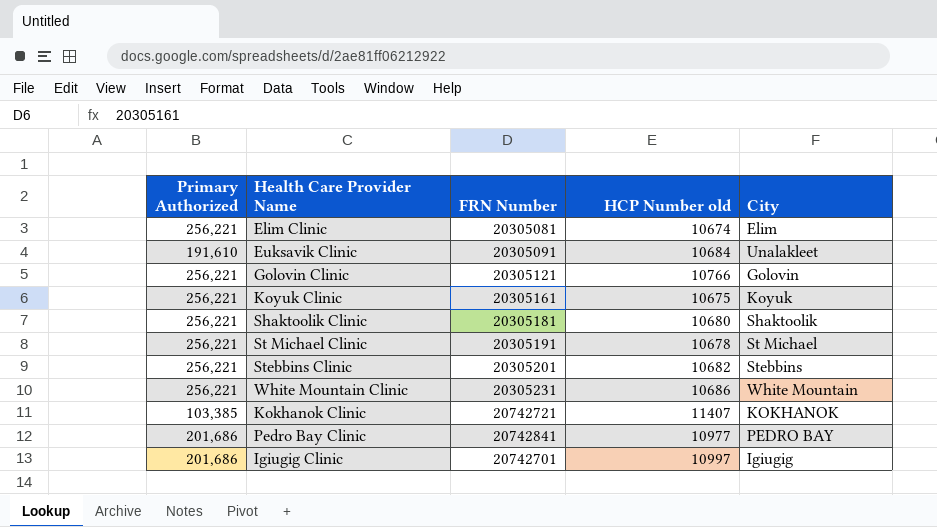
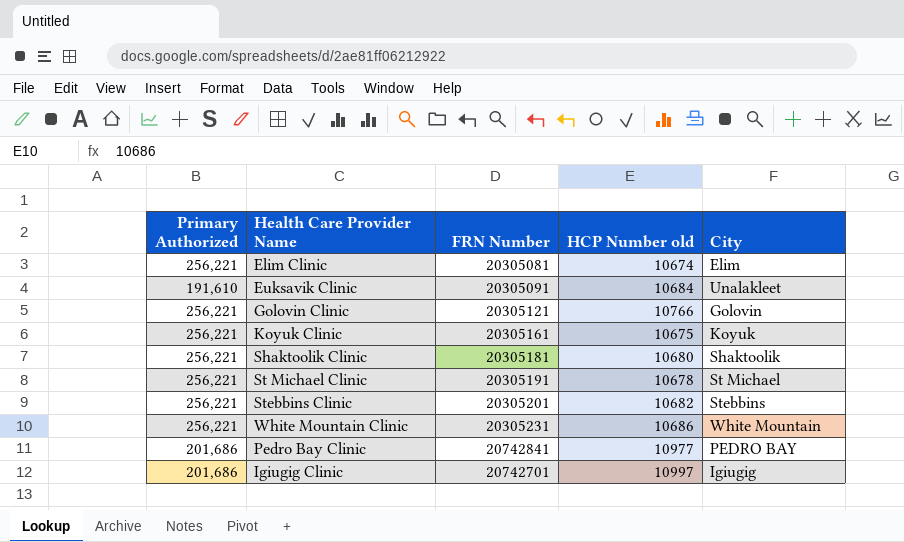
row Kokhanok Clinic: 103,385 | 20742721 | 11407 | KOKHANOK -> none

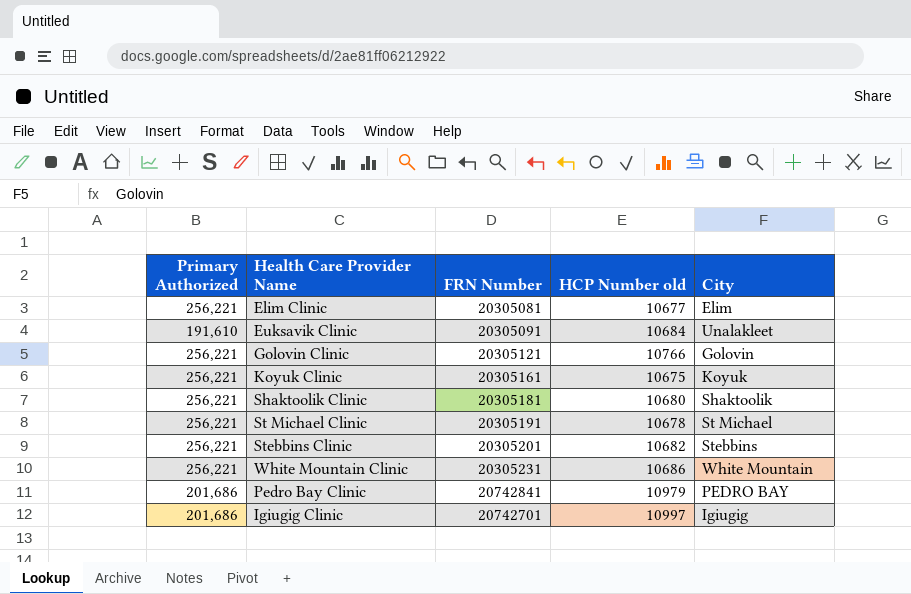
Elim Clinic | HCP Number old: 10674 -> 10677
Pedro Bay Clinic | HCP Number old: 10977 -> 10979

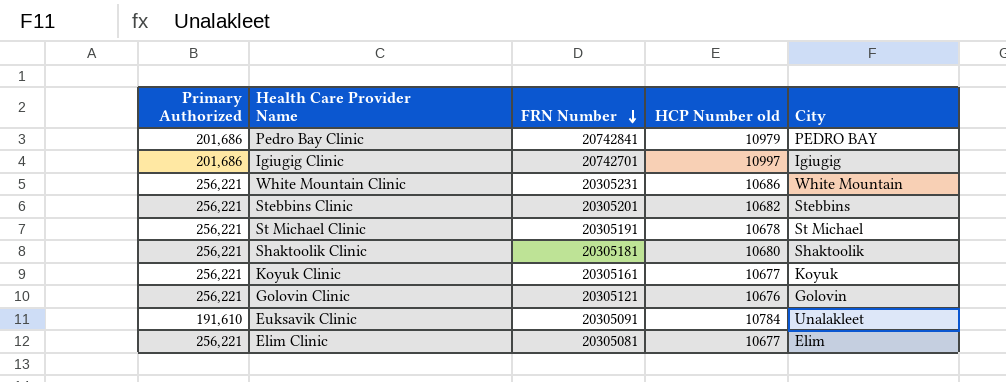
row order: none -> FRN Number descending
Koyuk Clinic | HCP Number old: 10675 -> 10677
Golovin Clinic | HCP Number old: 10766 -> 10676
Euksavik Clinic | HCP Number old: 10684 -> 10784

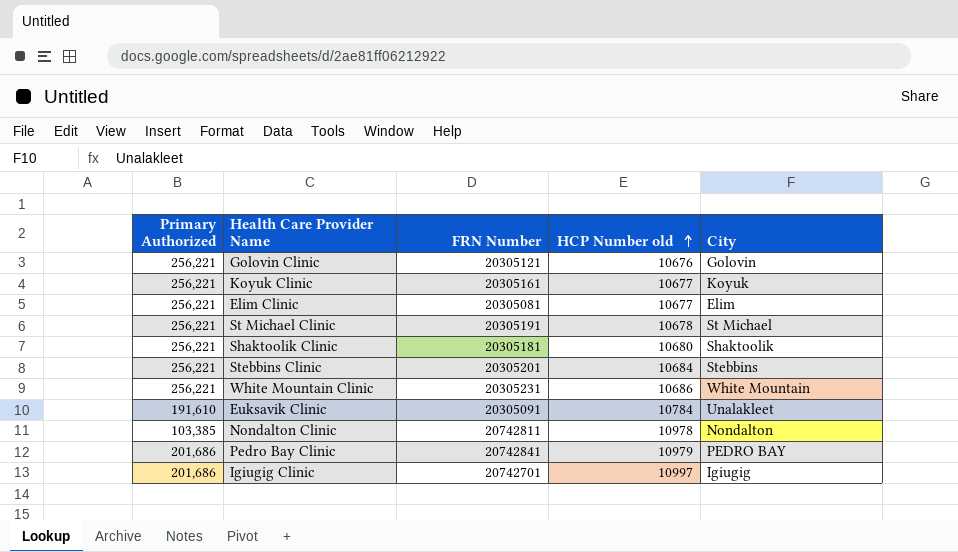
row order: FRN Number descending -> HCP Number old ascending
Stebbins Clinic | HCP Number old: 10682 -> 10684
row Nondalton Clinic: none -> 103,385 | 20742811 | 10978 | Nondalton

